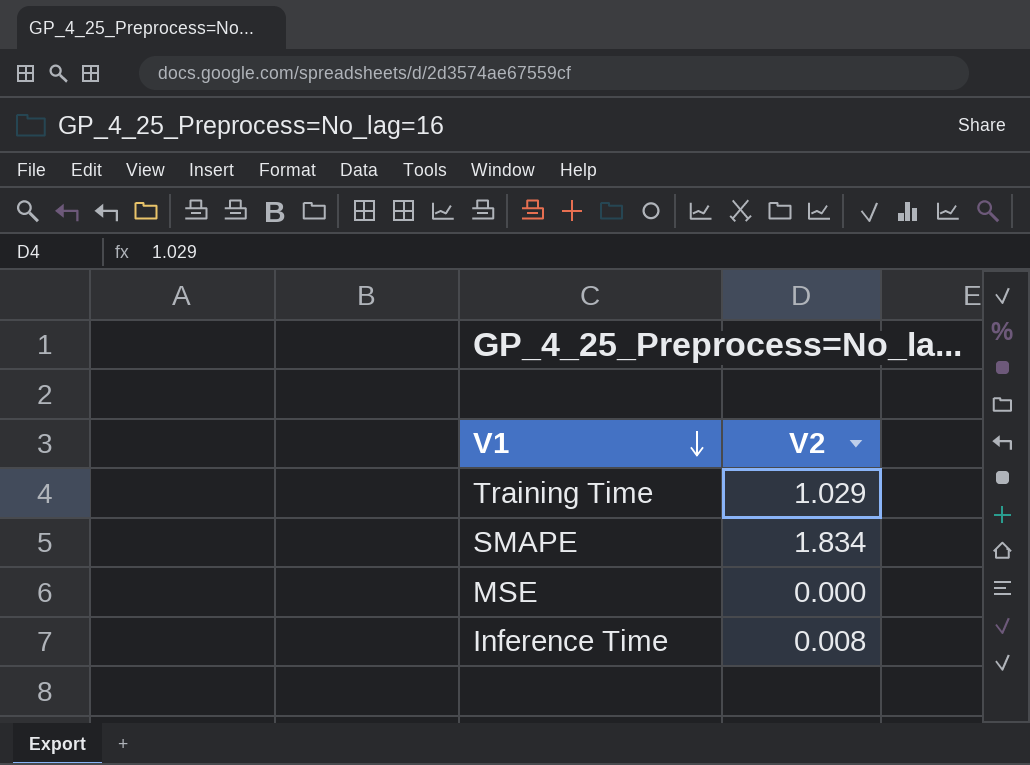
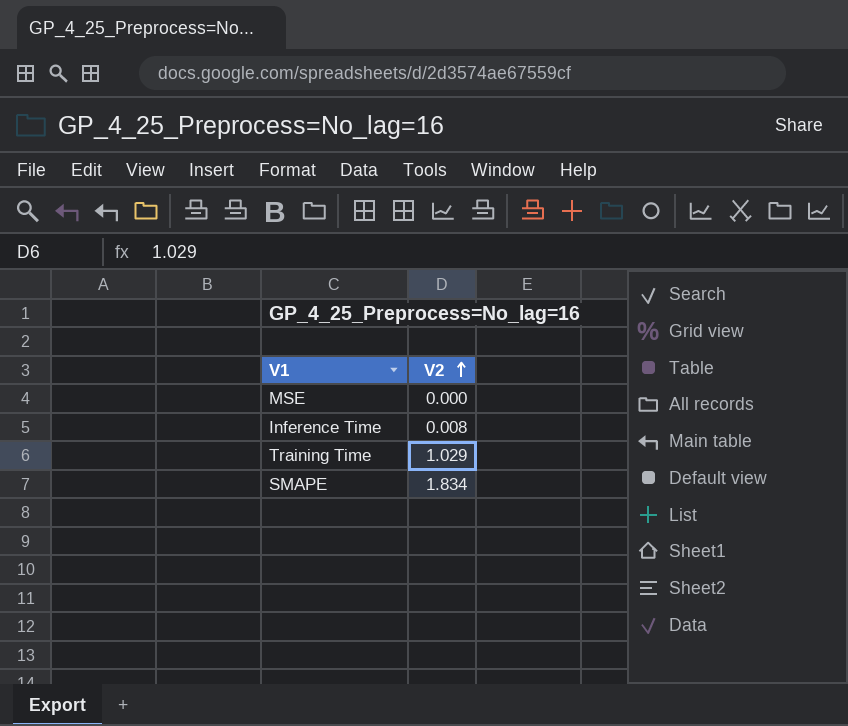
row order: V1 descending -> V2 ascending

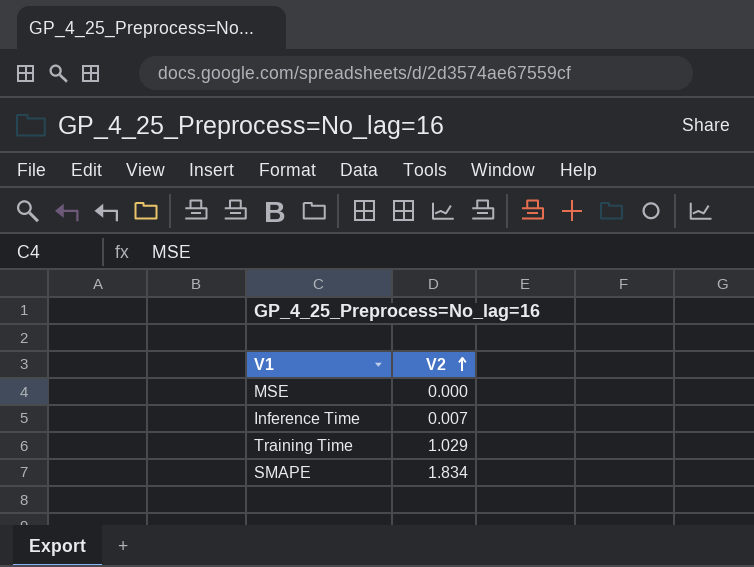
Inference Time | V2: 0.008 -> 0.007

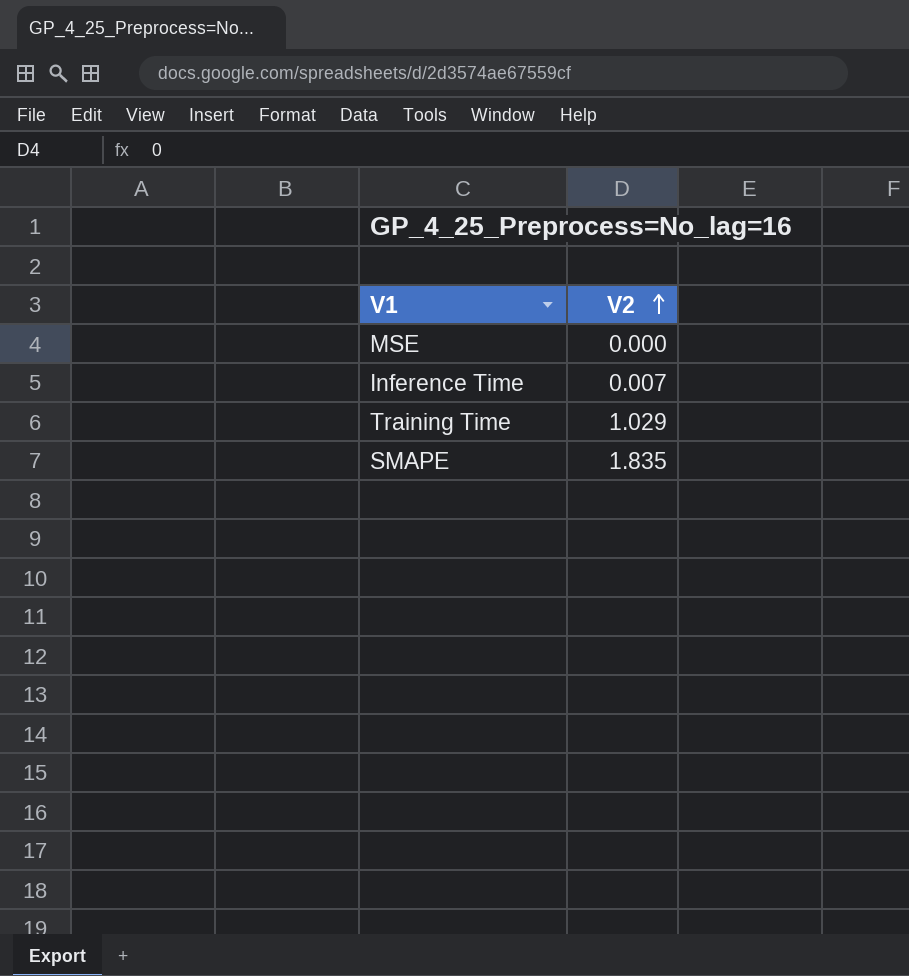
SMAPE | V2: 1.834 -> 1.835

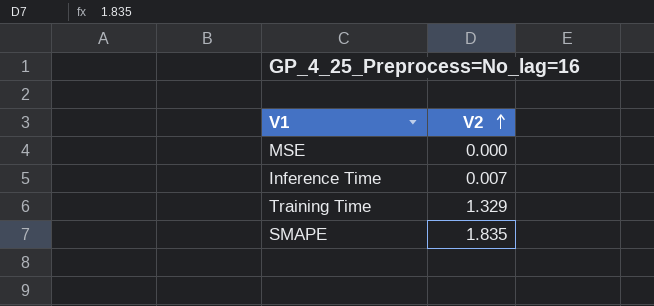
Training Time | V2: 1.029 -> 1.329

